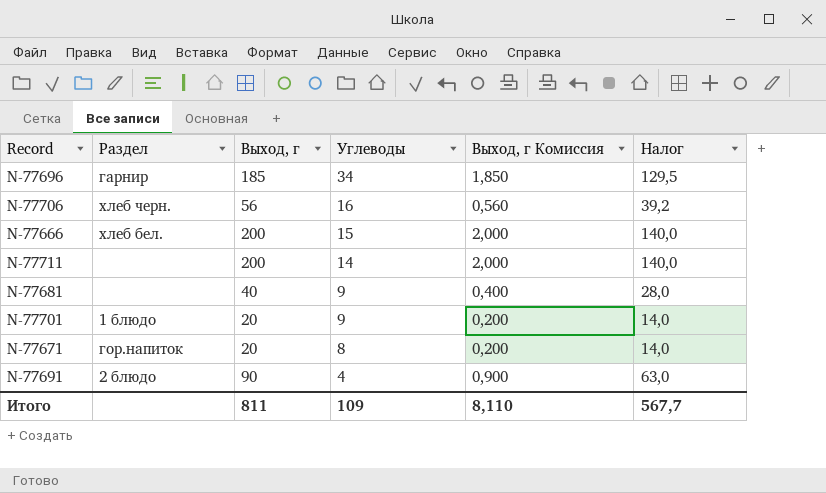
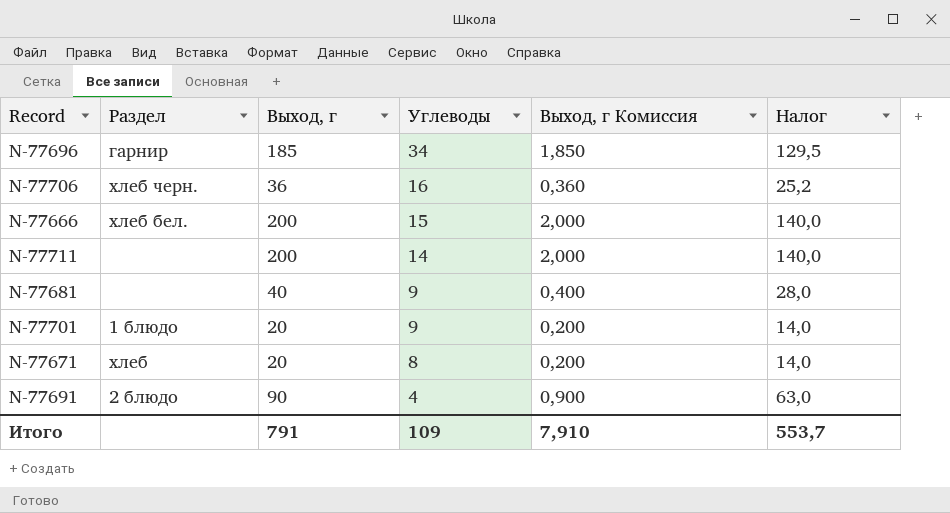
N-77706 | Выход, г: 56 -> 36
N-77706 | Выход, г Комиссия: 0,560 -> 0,360
N-77706 | Налог: 39,2 -> 25,2
N-77671 | Раздел: гор.напиток -> хлеб
Итого | Выход, г: 811 -> 791
Итого | Выход, г Комиссия: 8,110 -> 7,910
Итого | Налог: 567,7 -> 553,7

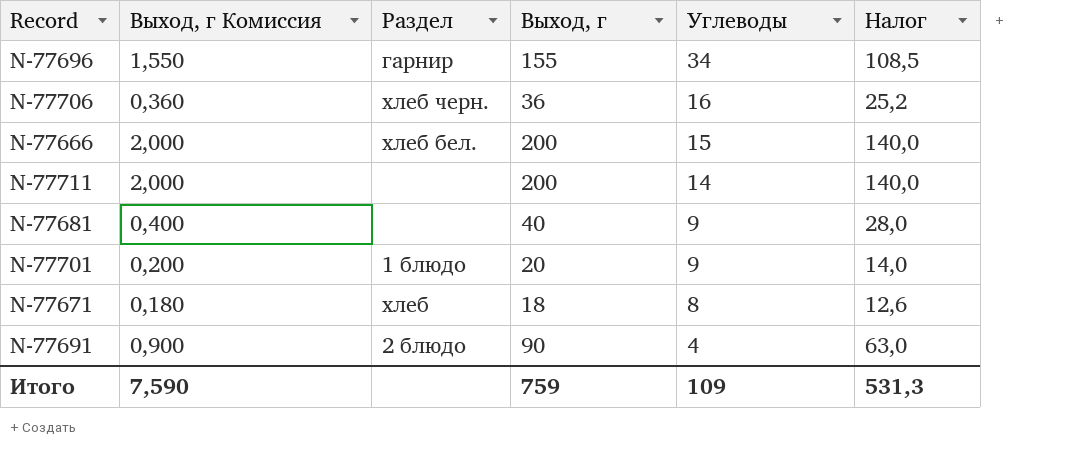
column Выход, г Комиссия | position: 5 -> 2
N-77696 | Выход, г Комиссия: 1,850 -> 1,550
N-77696 | Выход, г: 185 -> 155
N-77696 | Налог: 129,5 -> 108,5
N-77671 | Выход, г Комиссия: 0,200 -> 0,180
N-77671 | Выход, г: 20 -> 18
N-77671 | Налог: 14,0 -> 12,6
Итого | Выход, г Комиссия: 7,910 -> 7,590
Итого | Выход, г: 791 -> 759
Итого | Налог: 553,7 -> 531,3

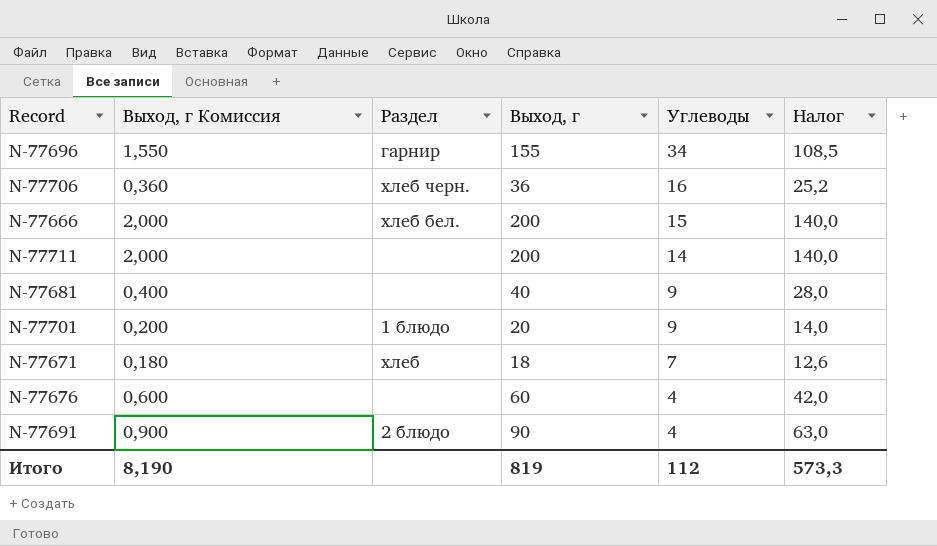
N-77671 | Углеводы: 8 -> 7
row N-77676: none -> 0,600 | none | 60 | 4 | 42,0
Итого | Выход, г Комиссия: 7,590 -> 8,190
Итого | Выход, г: 759 -> 819
Итого | Углеводы: 109 -> 112
Итого | Налог: 531,3 -> 573,3

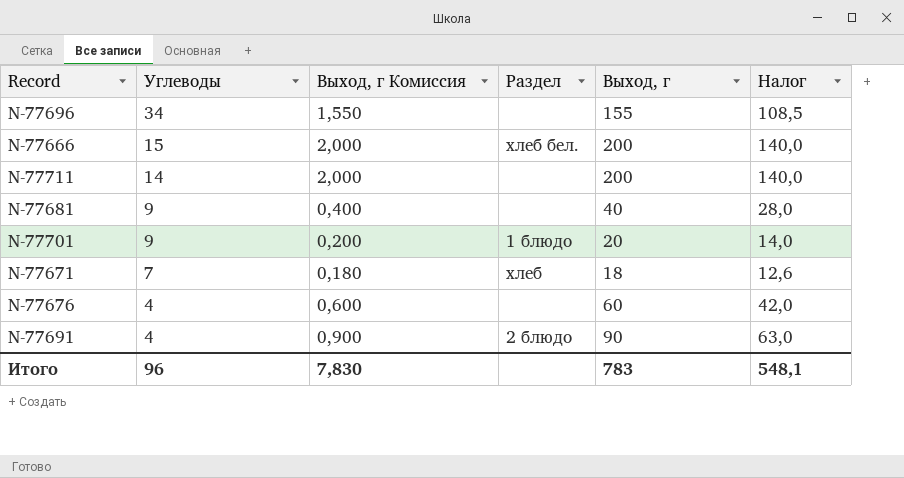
column Углеводы | position: 5 -> 2
row N-77706: 0,360 | хлеб черн. | 36 | 16 | 25,2 -> none
N-77696 | Раздел: гарнир -> none
Итого | Углеводы: 112 -> 96
Итого | Выход, г Комиссия: 8,190 -> 7,830
Итого | Выход, г: 819 -> 783
Итого | Налог: 573,3 -> 548,1

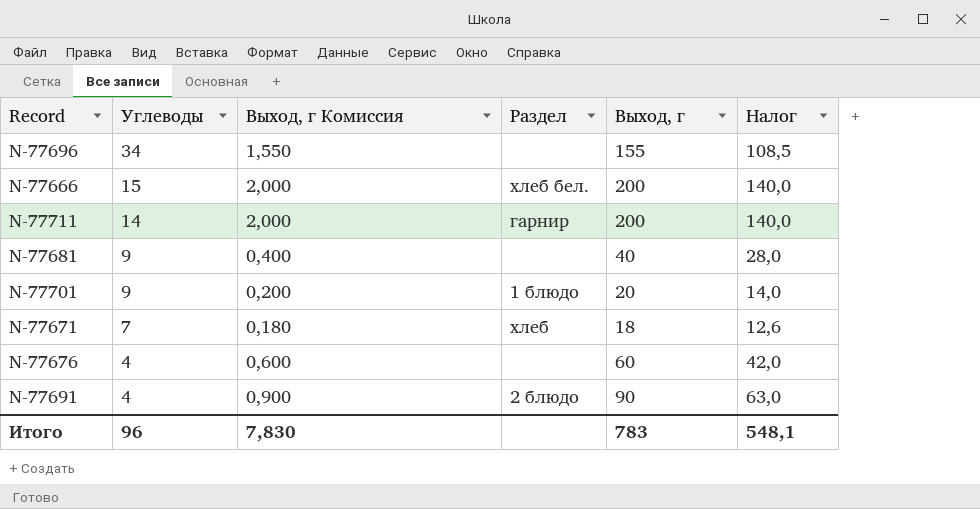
N-77711 | Раздел: none -> гарнир

